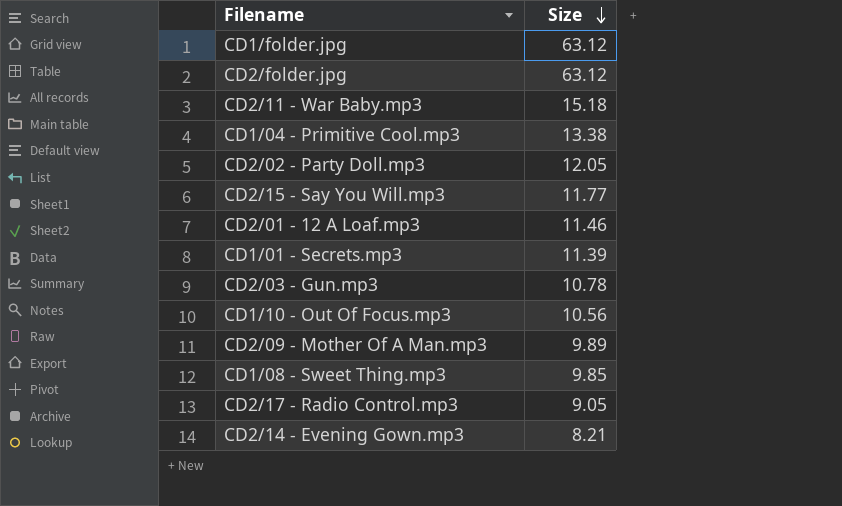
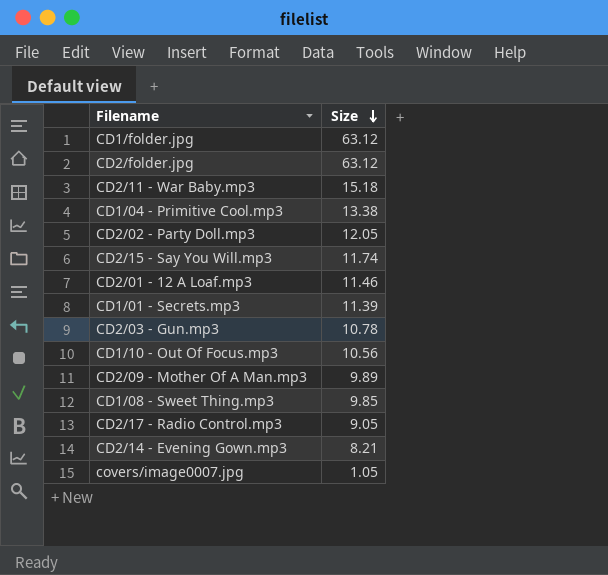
CD2/15 - Say You Will.mp3 | Size: 11.77 -> 11.74
row covers/image0007.jpg: none -> 1.05

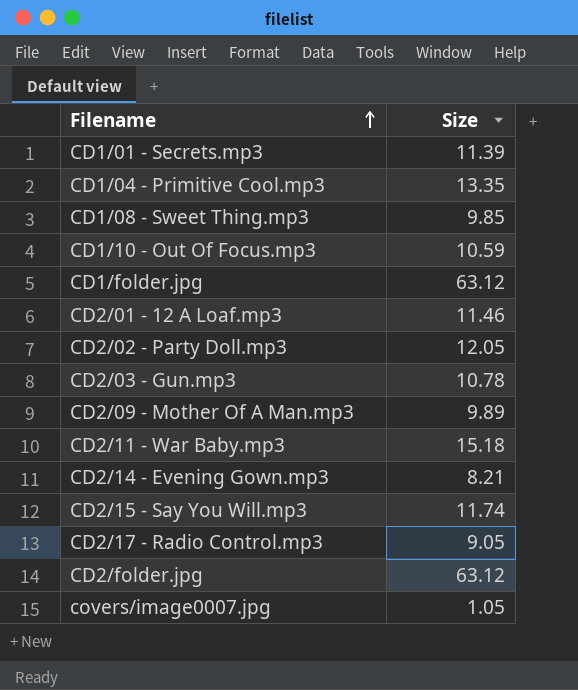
row order: Size descending -> Filename ascending
CD1/04 - Primitive Cool.mp3 | Size: 13.38 -> 13.35
CD1/10 - Out Of Focus.mp3 | Size: 10.56 -> 10.59

